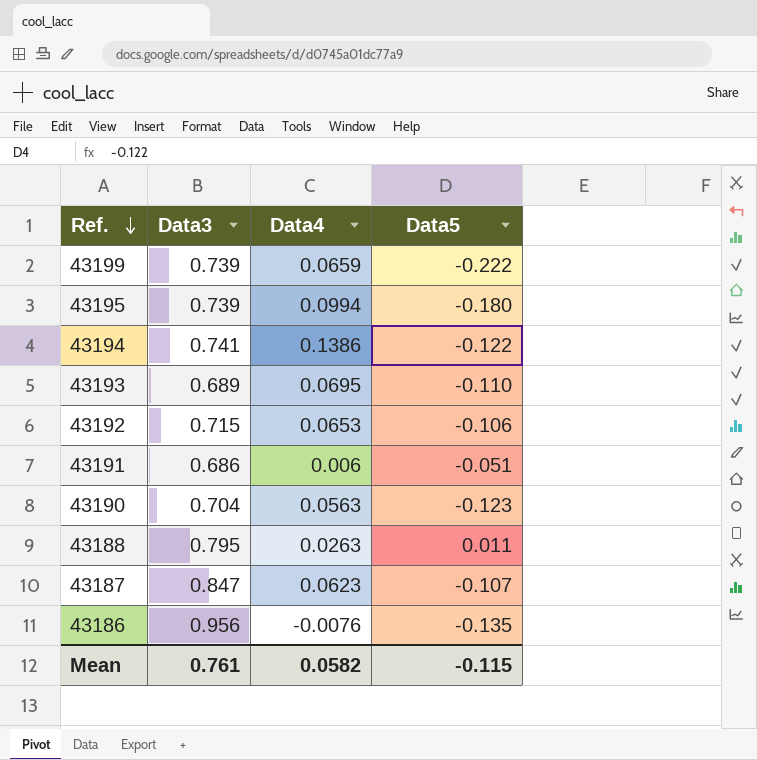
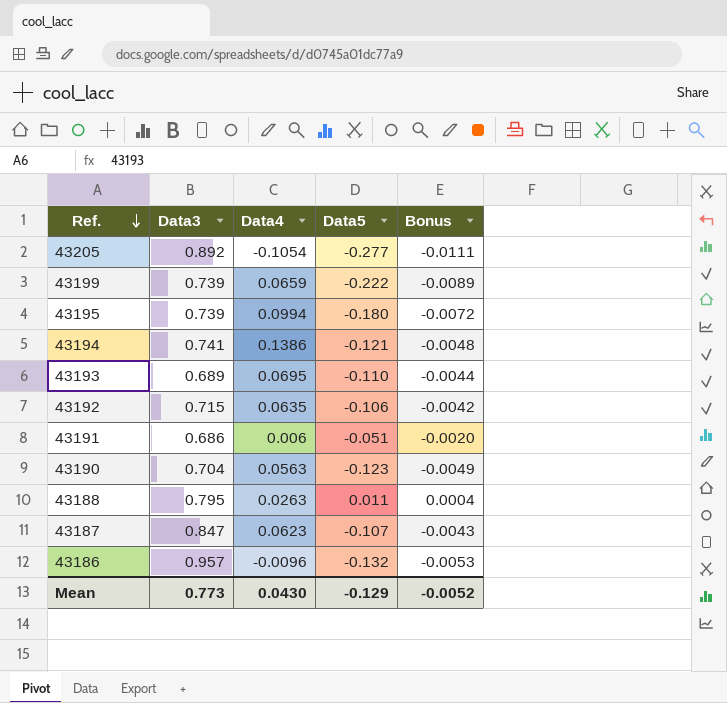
column Bonus | formula: none -> [Data5] * 0.04
row 43205: none -> 0.892 | -0.1054 | -0.277 | -0.0111
43194 | Data5: -0.122 -> -0.121
43192 | Data4: 0.0653 -> 0.0635
43186 | Data3: 0.956 -> 0.957
43186 | Data4: -0.0076 -> -0.0096
43186 | Data5: -0.135 -> -0.132
Mean | Data3: 0.761 -> 0.773
Mean | Data4: 0.0582 -> 0.0430
Mean | Data5: -0.115 -> -0.129

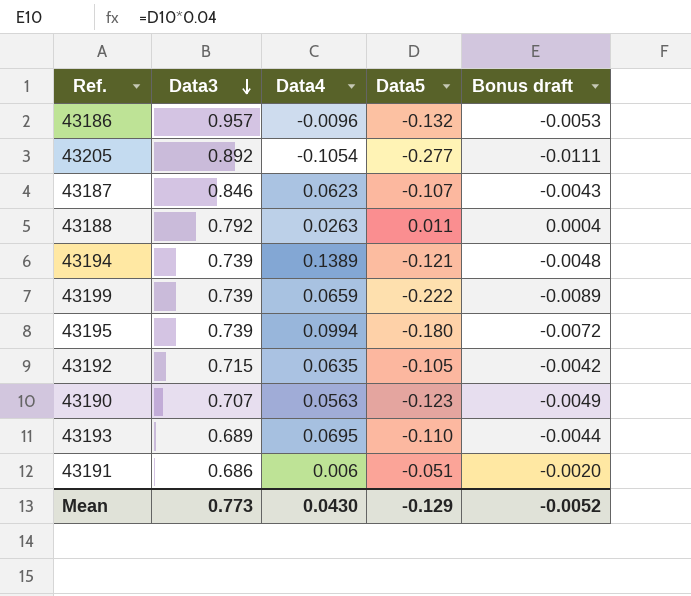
row order: Ref. descending -> Data3 descending
column name: Bonus -> Bonus draft
43187 | Data3: 0.847 -> 0.846
43188 | Data3: 0.795 -> 0.792
43194 | Data3: 0.741 -> 0.739
43194 | Data4: 0.1386 -> 0.1389
43192 | Data5: -0.106 -> -0.105
43190 | Data3: 0.704 -> 0.707

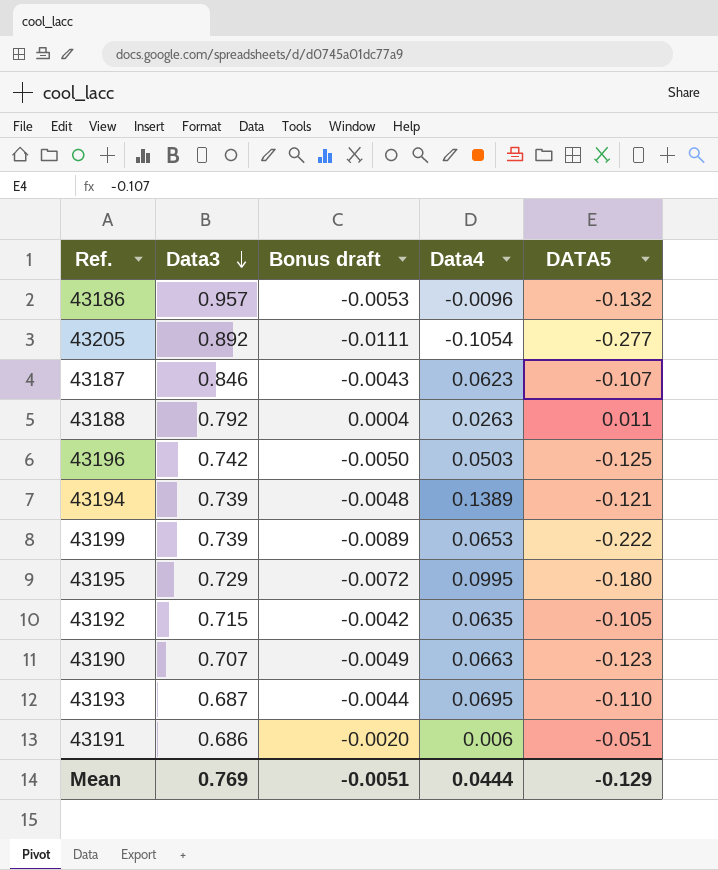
column Bonus draft | position: 5 -> 3
column name: Data5 -> DATA5
row 43196: none -> 0.742 | -0.0050 | 0.0503 | -0.125
43199 | Data4: 0.0659 -> 0.0653
43195 | Data3: 0.739 -> 0.729
43195 | Data4: 0.0994 -> 0.0995
43190 | Data4: 0.0563 -> 0.0663
43193 | Data3: 0.689 -> 0.687
Mean | Data3: 0.773 -> 0.769
Mean | Bonus draft: -0.0052 -> -0.0051
Mean | Data4: 0.0430 -> 0.0444

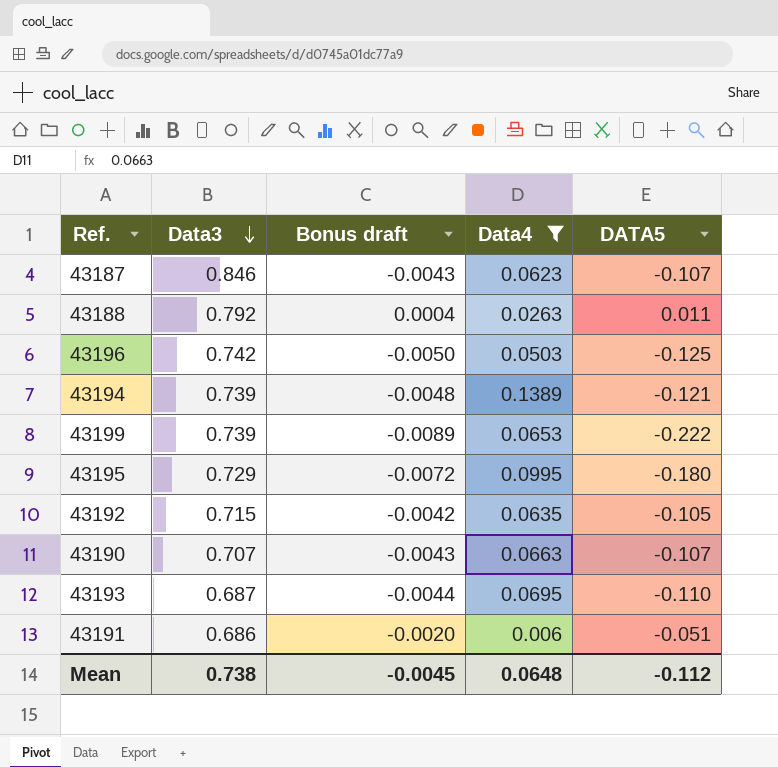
filter: none -> Data4 >= 0.006
43190 | Bonus draft: -0.0049 -> -0.0043
43190 | DATA5: -0.123 -> -0.107
Mean | Data3: 0.769 -> 0.738
Mean | Bonus draft: -0.0051 -> -0.0045
Mean | Data4: 0.0444 -> 0.0648
Mean | DATA5: -0.129 -> -0.112

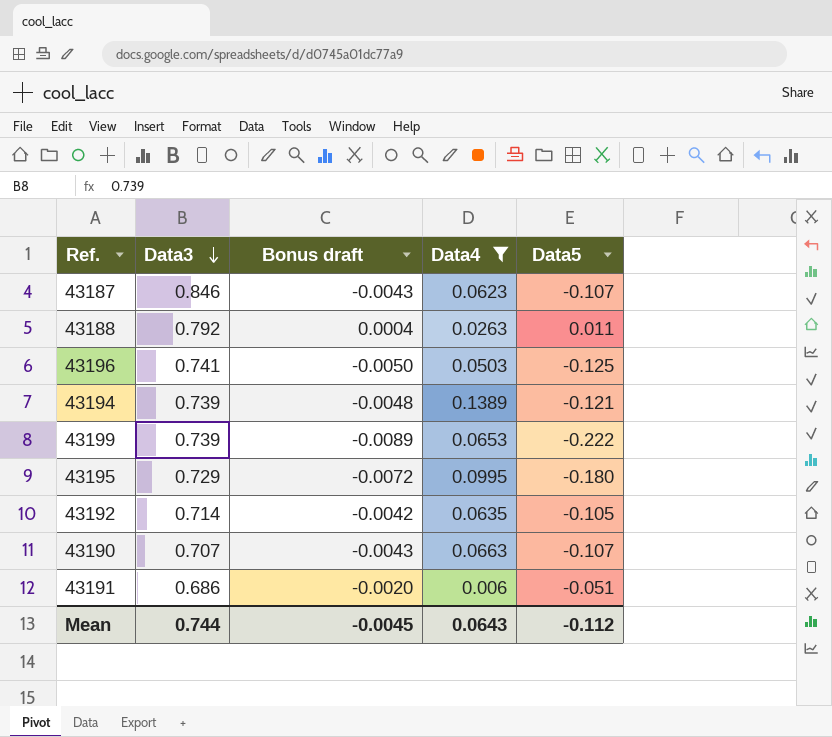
column name: DATA5 -> Data5
row 43193: 0.687 | -0.0044 | 0.0695 | -0.110 -> none
43196 | Data3: 0.742 -> 0.741
43192 | Data3: 0.715 -> 0.714
Mean | Data3: 0.738 -> 0.744
Mean | Data4: 0.0648 -> 0.0643

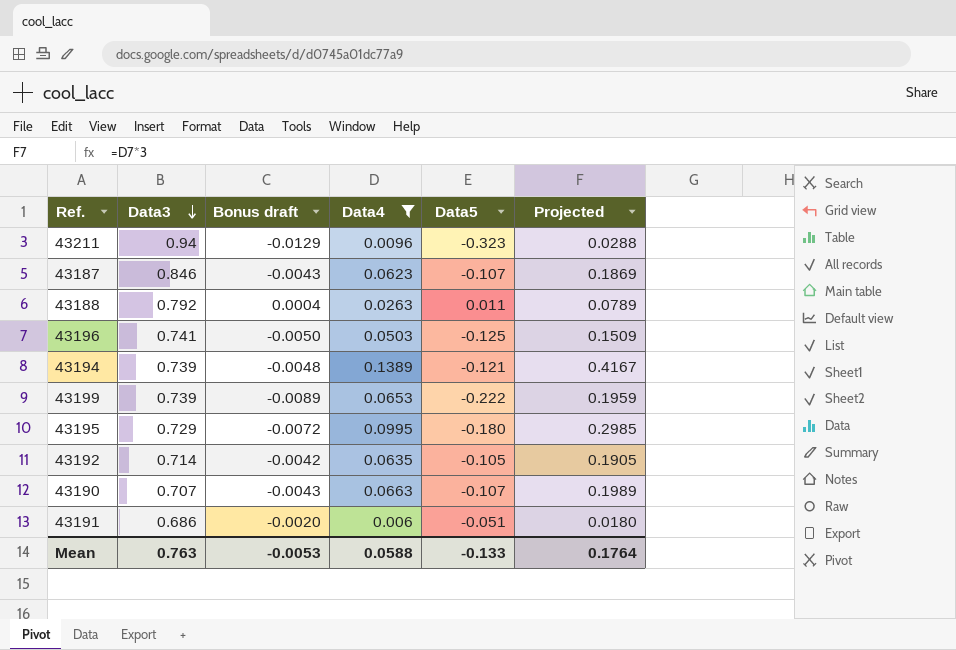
column Projected | formula: none -> [Data4] * 3
row 43211: none -> 0.94 | -0.0129 | 0.0096 | -0.323 | 0.0288
Mean | Data3: 0.744 -> 0.763
Mean | Bonus draft: -0.0045 -> -0.0053
Mean | Data4: 0.0643 -> 0.0588
Mean | Data5: -0.112 -> -0.133

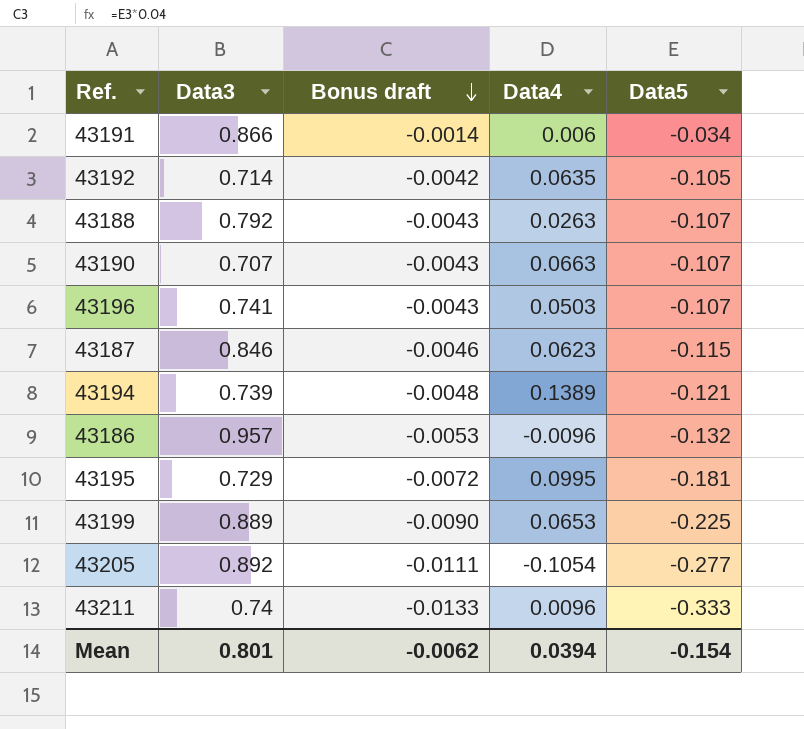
filter: Data4 >= 0.006 -> none
row order: Data3 descending -> Bonus draft descending
column Projected | formula: [Data4] * 3 -> none
43191 | Data3: 0.686 -> 0.866
43191 | Bonus draft: -0.0020 -> -0.0014
43191 | Data5: -0.051 -> -0.034
43188 | Bonus draft: 0.0004 -> -0.0043
43188 | Data5: 0.011 -> -0.107
43196 | Bonus draft: -0.0050 -> -0.0043
43196 | Data5: -0.125 -> -0.107
43187 | Bonus draft: -0.0043 -> -0.0046
43187 | Data5: -0.107 -> -0.115
43195 | Data5: -0.180 -> -0.181
43199 | Data3: 0.739 -> 0.889
43199 | Bonus draft: -0.0089 -> -0.0090
43199 | Data5: -0.222 -> -0.225
43211 | Data3: 0.94 -> 0.74
43211 | Bonus draft: -0.0129 -> -0.0133
43211 | Data5: -0.323 -> -0.333
Mean | Data3: 0.763 -> 0.801
Mean | Bonus draft: -0.0053 -> -0.0062
Mean | Data4: 0.0588 -> 0.0394
Mean | Data5: -0.133 -> -0.154

